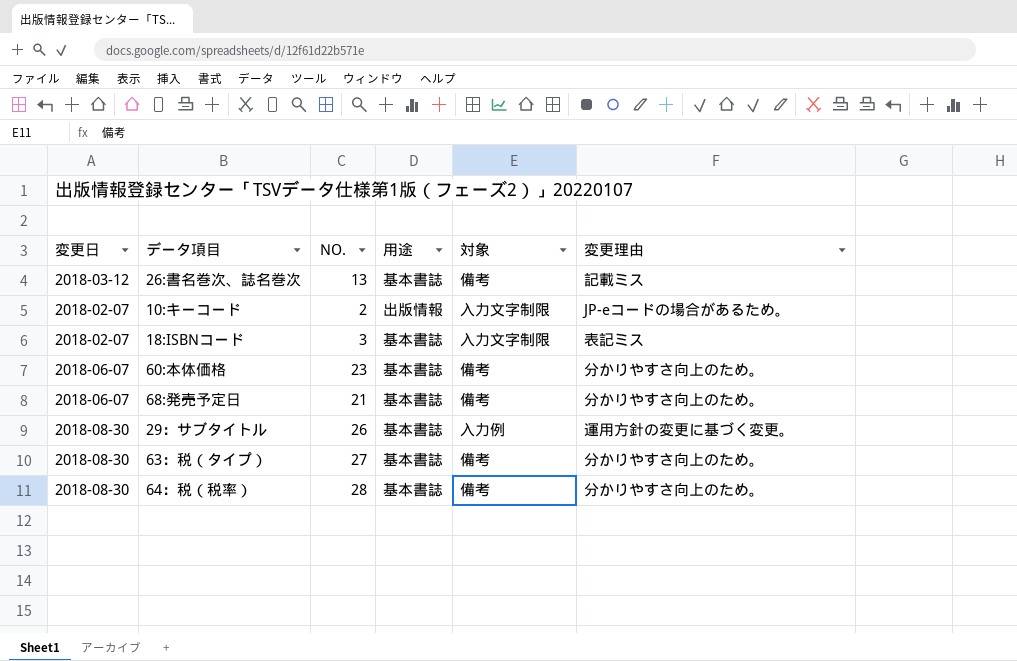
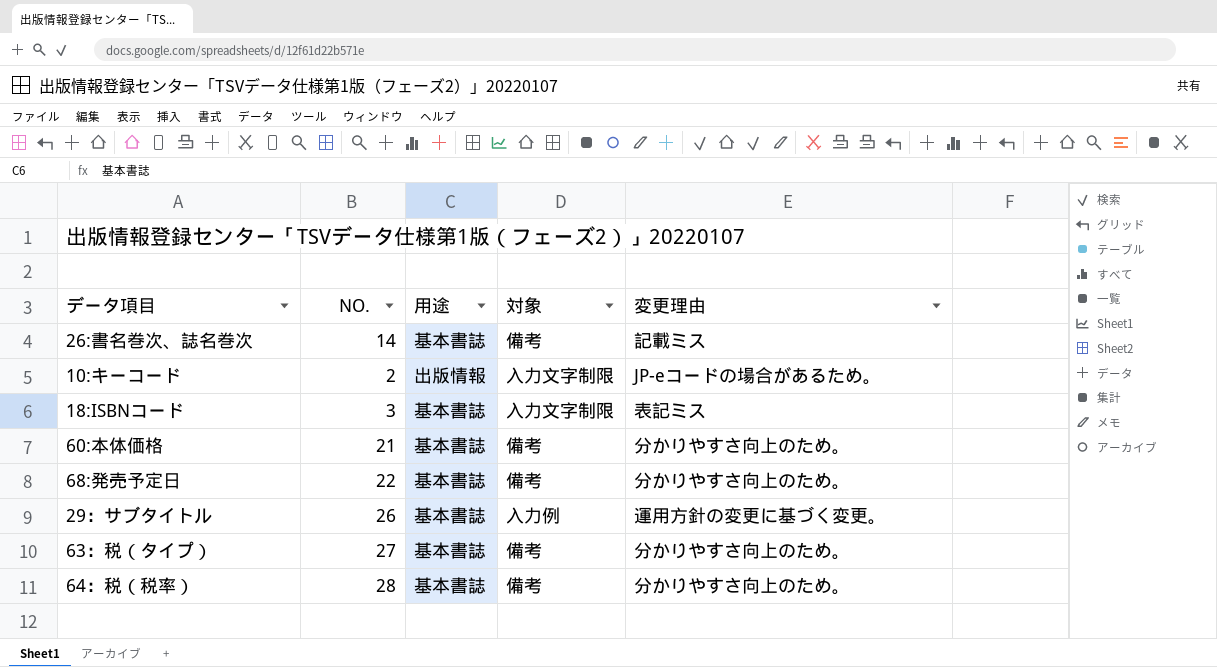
column 変更日 | position: 1 -> none
26:書名巻次、誌名巻次 | NO.: 13 -> 14
60:本体価格 | NO.: 23 -> 21
68:発売予定日 | NO.: 21 -> 22

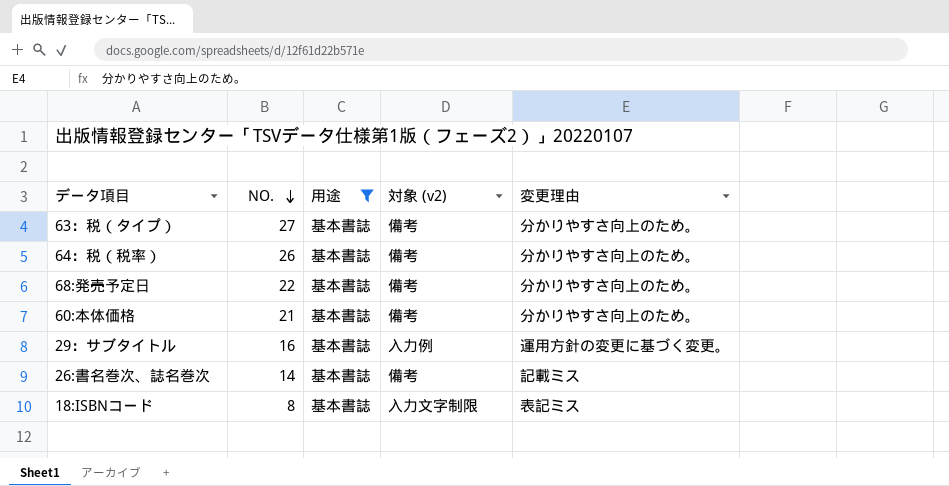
filter: none -> 用途 = 基本書誌
row order: none -> NO. descending
column name: 対象 -> 対象 (v2)
64：税（税率） | NO.: 28 -> 26
29：サブタイトル | NO.: 26 -> 16
18:ISBNコード | NO.: 3 -> 8

